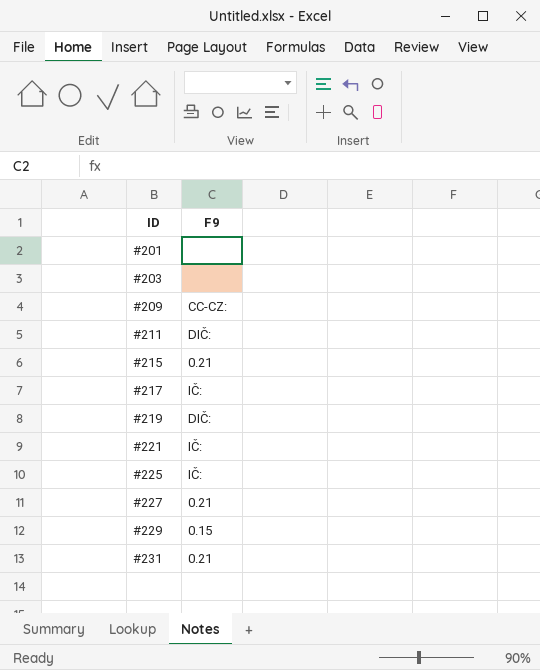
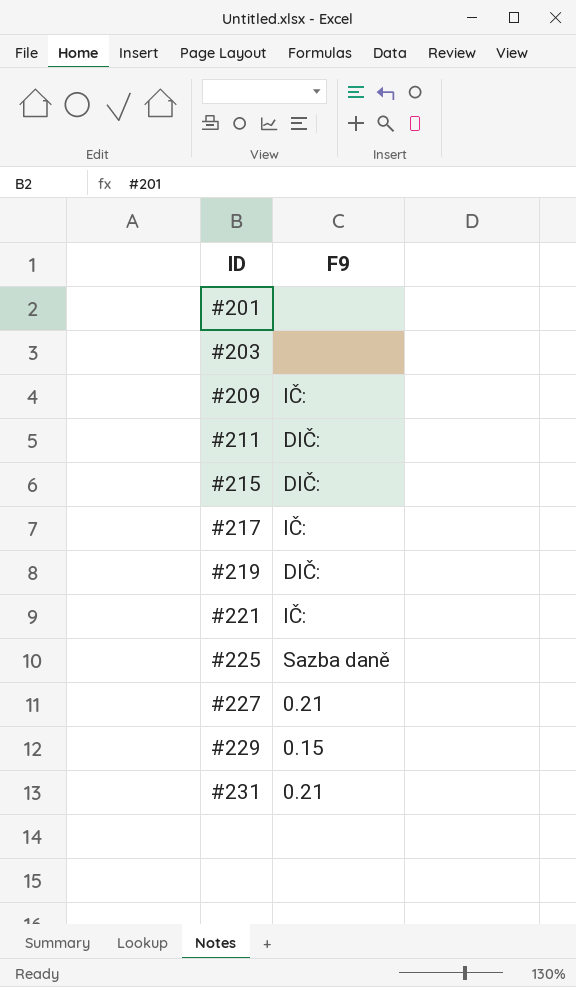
#209 | F9: CC-CZ: -> IČ:
#215 | F9: 0.21 -> DIČ:
#225 | F9: IČ: -> Sazba daně

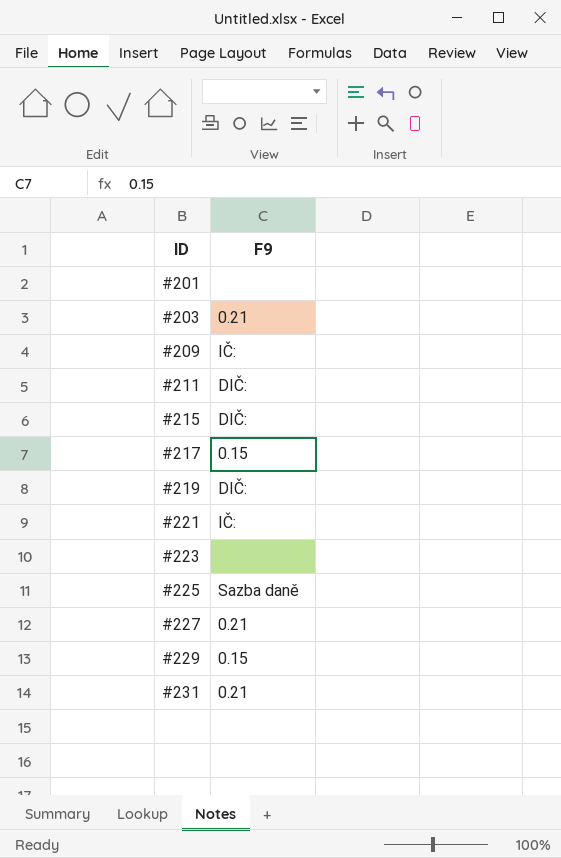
#203 | F9: none -> 0.21
#217 | F9: IČ: -> 0.15
row #223: none -> none

